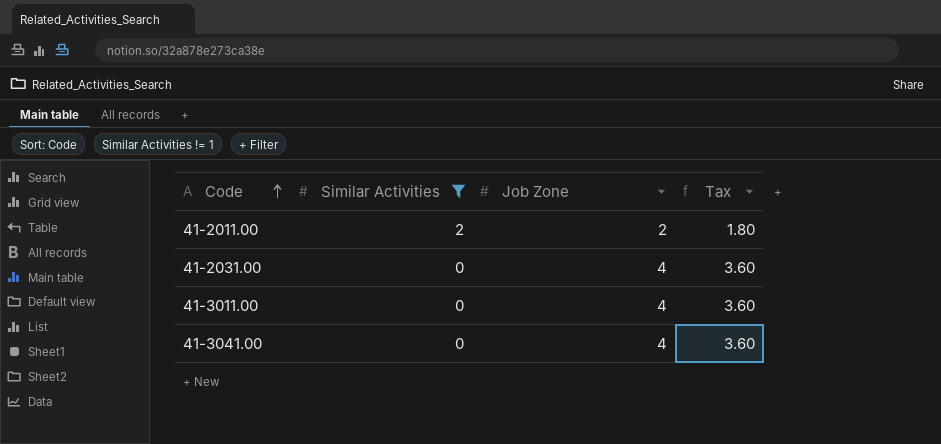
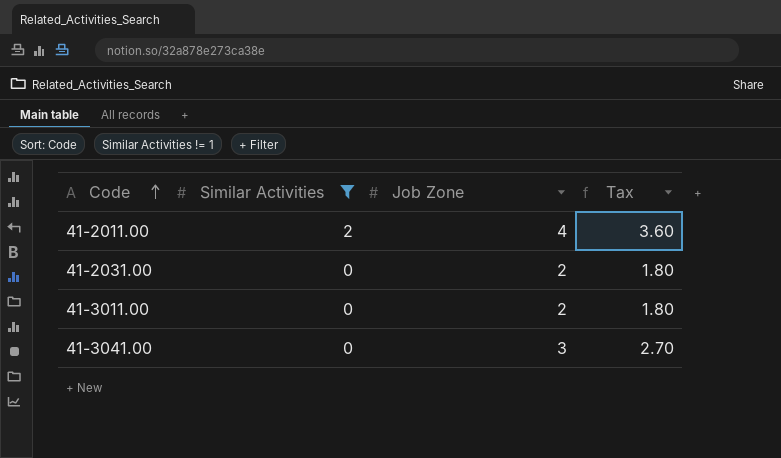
41-2011.00 | Job Zone: 2 -> 4
41-2011.00 | Tax: 1.80 -> 3.60
41-2031.00 | Job Zone: 4 -> 2
41-2031.00 | Tax: 3.60 -> 1.80
41-3011.00 | Job Zone: 4 -> 2
41-3011.00 | Tax: 3.60 -> 1.80
41-3041.00 | Job Zone: 4 -> 3
41-3041.00 | Tax: 3.60 -> 2.70

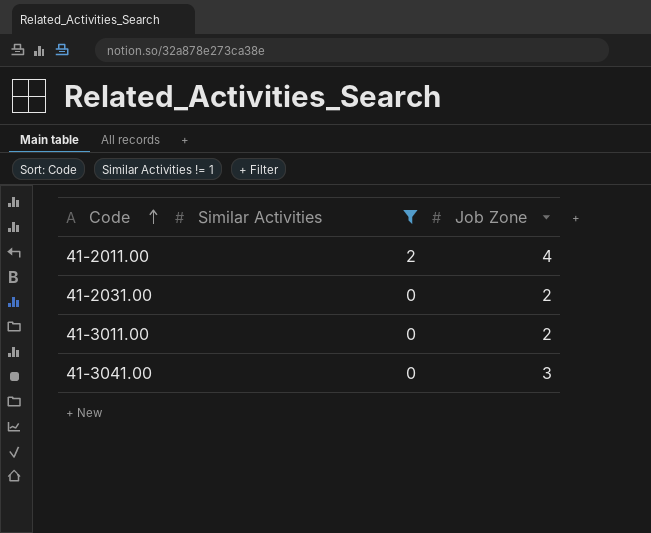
column Tax | formula: [Job Zone] * 0.9 -> none

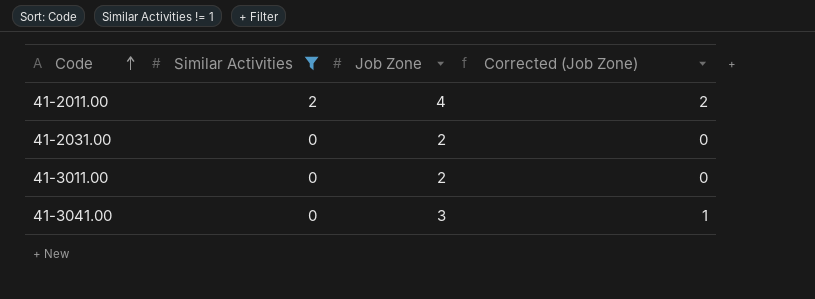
column Corrected (Job Zone) | formula: none -> [Job Zone] - 2

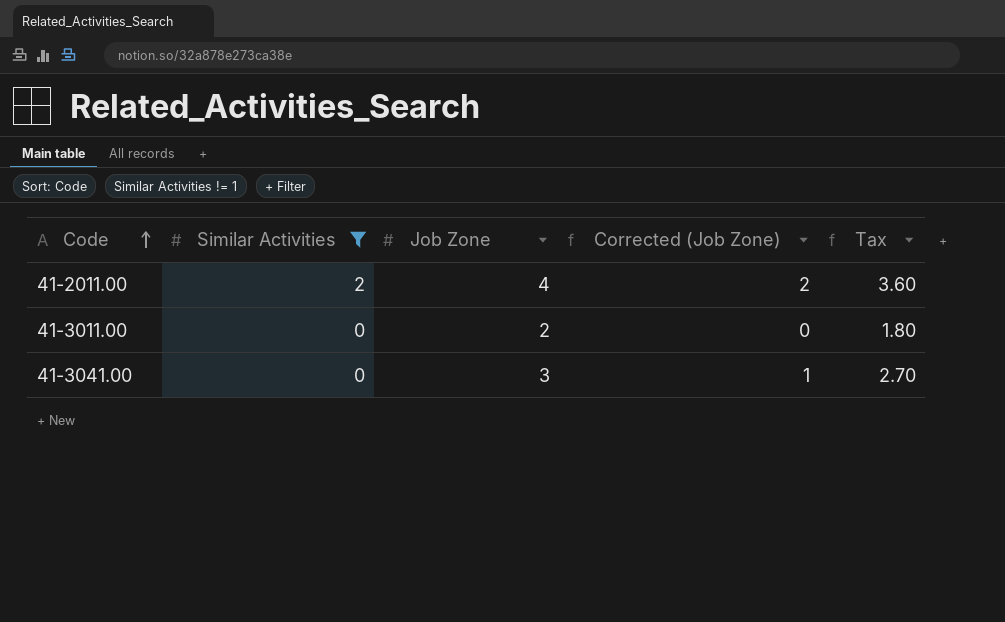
column Tax | formula: none -> [Job Zone] * 0.9
row 41-2031.00: 0 | 2 | 0 -> none

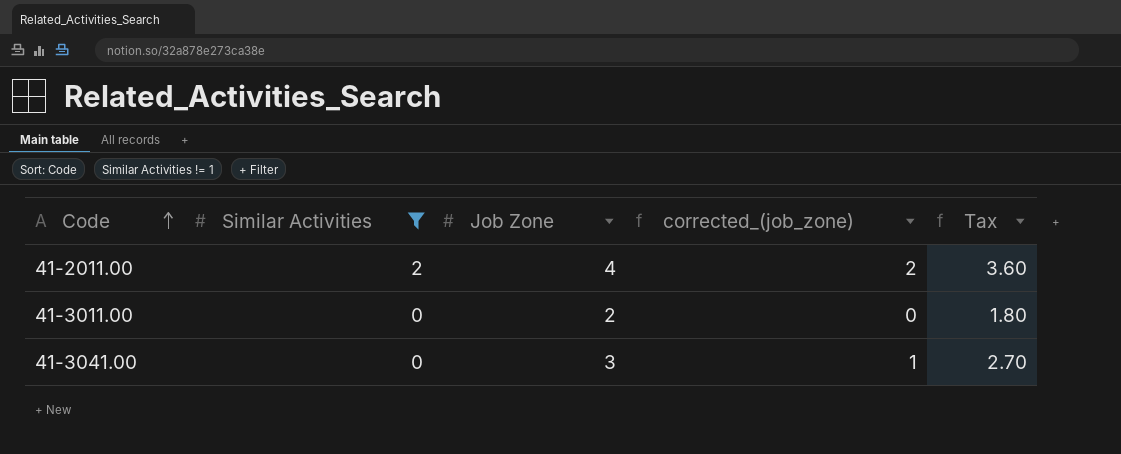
column name: Corrected (Job Zone) -> corrected_(job_zone)

